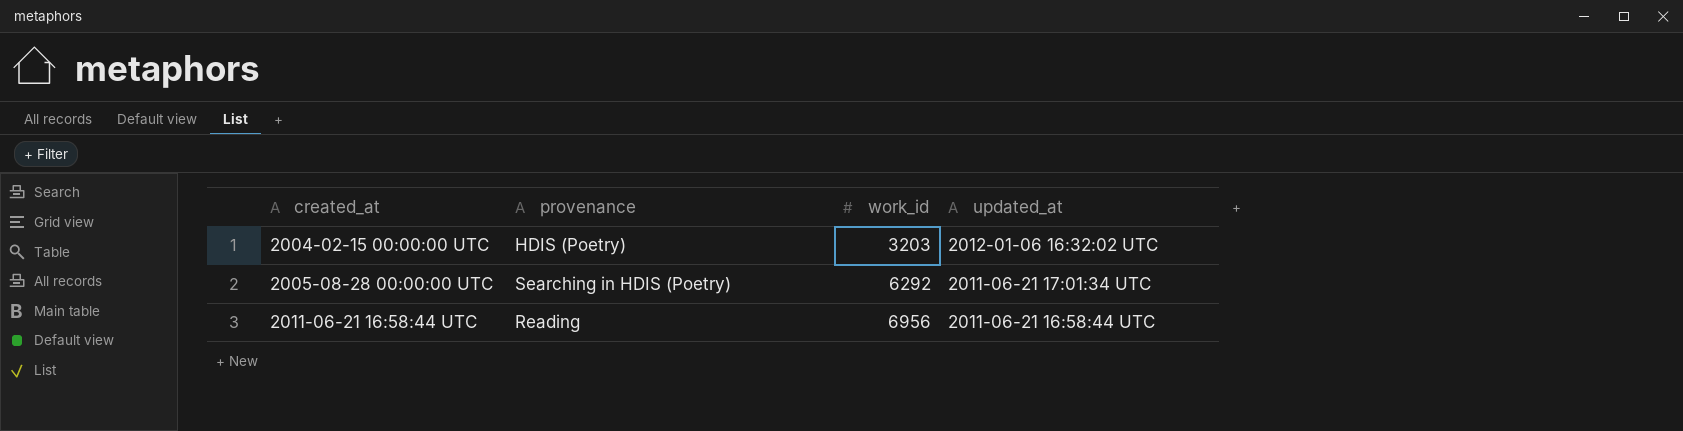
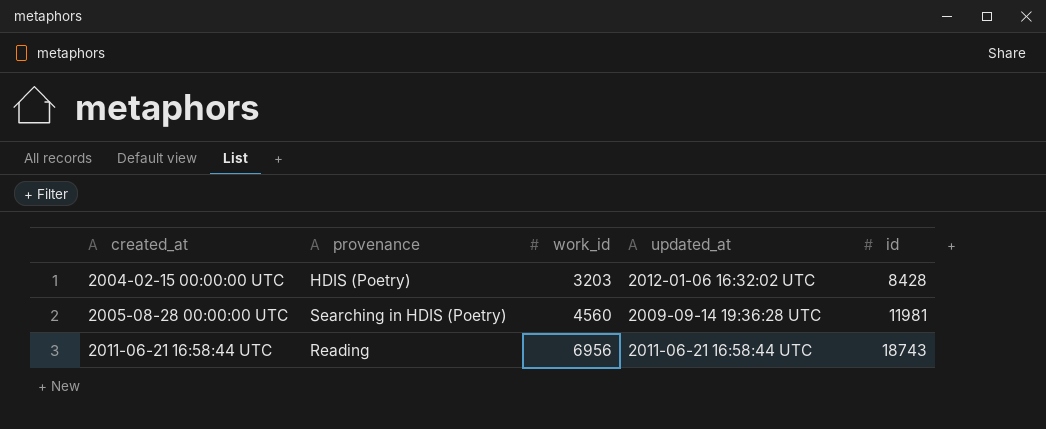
column id | position: none -> 5
2005-08-28 00:00:00 UTC | work_id: 6292 -> 4560
2005-08-28 00:00:00 UTC | updated_at: 2011-06-21 17:01:34 UTC -> 2009-09-14 19:36:28 UTC

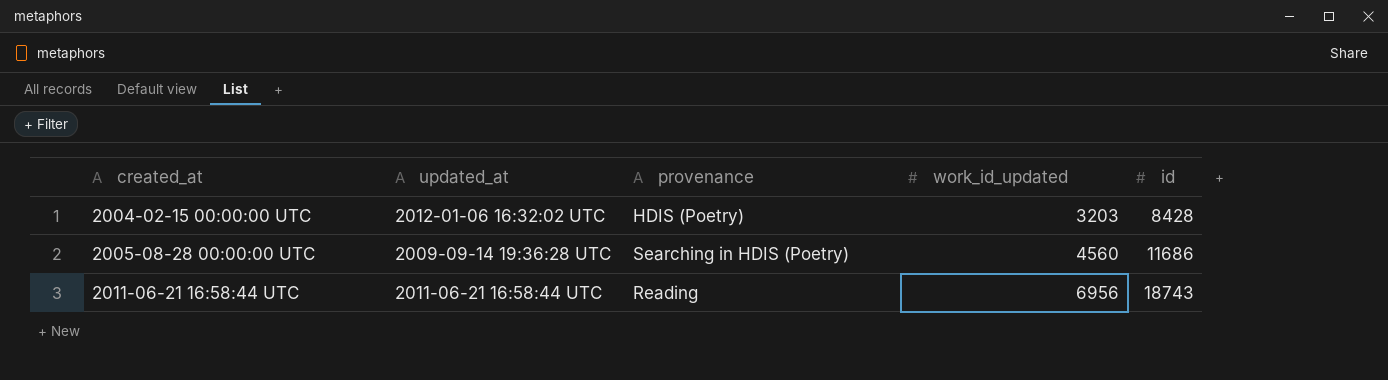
column updated_at | position: 4 -> 2
column name: work_id -> work_id_updated
2005-08-28 00:00:00 UTC | id: 11981 -> 11686

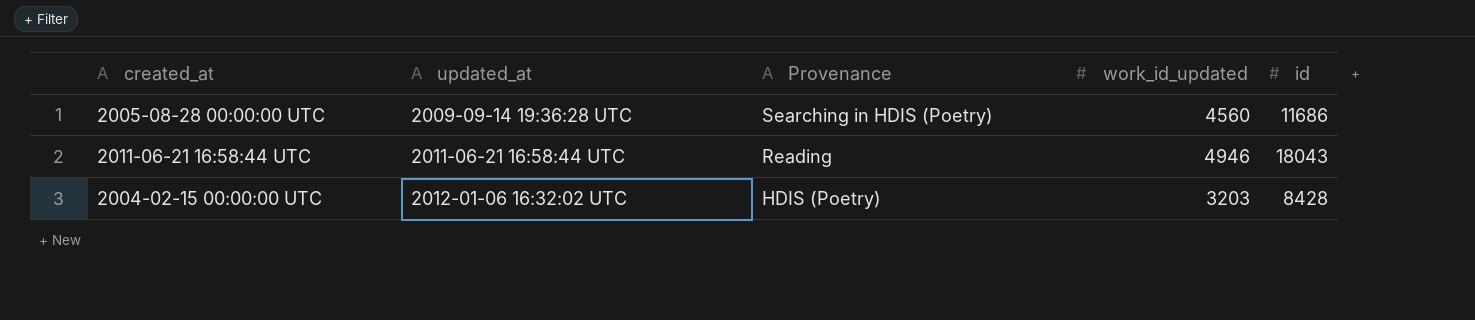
row order: created_at ascending -> updated_at ascending
column name: provenance -> Provenance
2011-06-21 16:58:44 UTC | work_id_updated: 6956 -> 4946
2011-06-21 16:58:44 UTC | id: 18743 -> 18043

